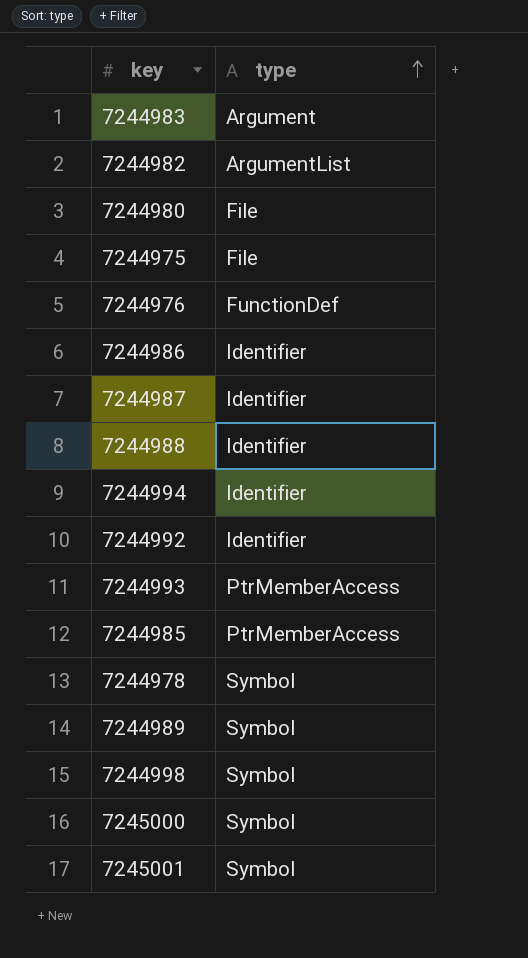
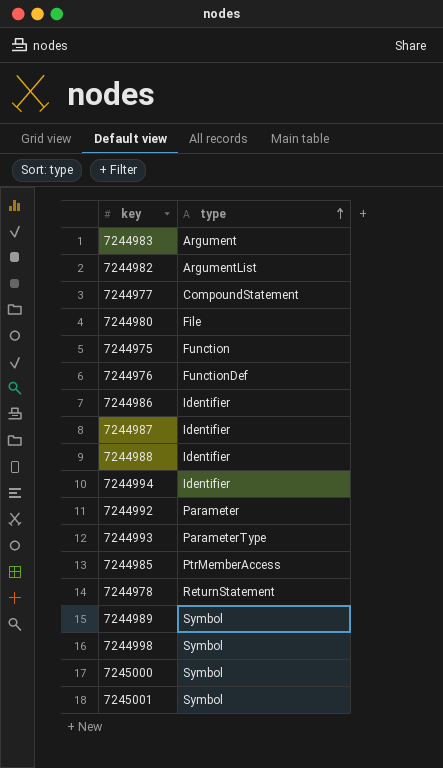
row 7244977: none -> CompoundStatement
7244975 | type: File -> Function
7244992 | type: Identifier -> Parameter
7244993 | type: PtrMemberAccess -> ParameterType
7244978 | type: Symbol -> ReturnStatement

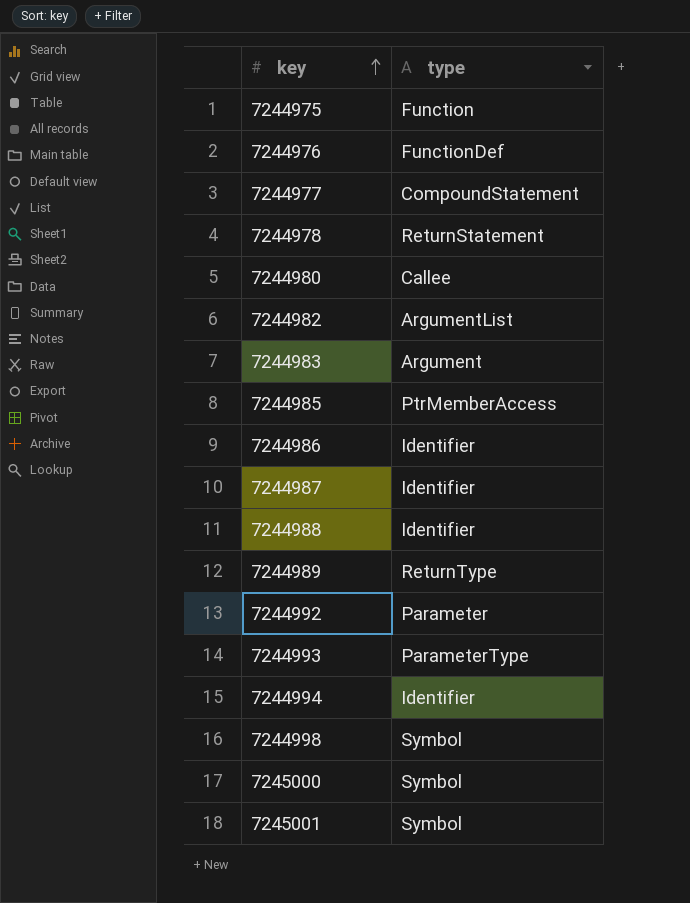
row order: type ascending -> key ascending
7244980 | type: File -> Callee
7244989 | type: Symbol -> ReturnType

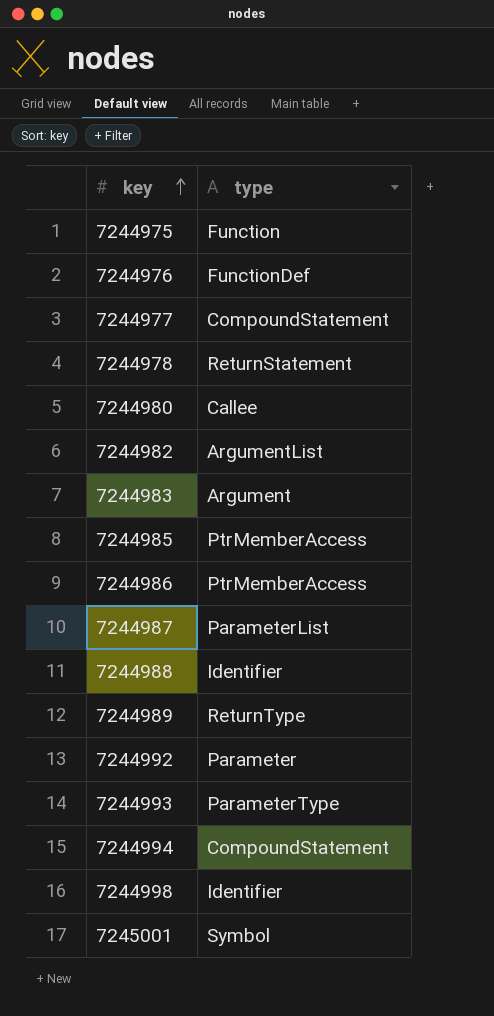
row 7245000: Symbol -> none
7244986 | type: Identifier -> PtrMemberAccess
7244987 | type: Identifier -> ParameterList
7244994 | type: Identifier -> CompoundStatement
7244998 | type: Symbol -> Identifier

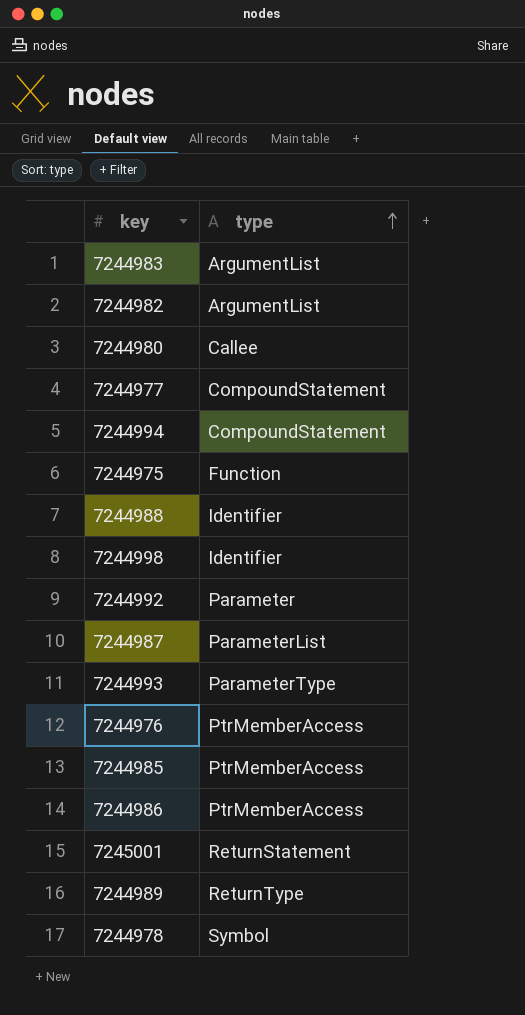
row order: key ascending -> type ascending
7244983 | type: Argument -> ArgumentList
7244976 | type: FunctionDef -> PtrMemberAccess
7245001 | type: Symbol -> ReturnStatement
7244978 | type: ReturnStatement -> Symbol

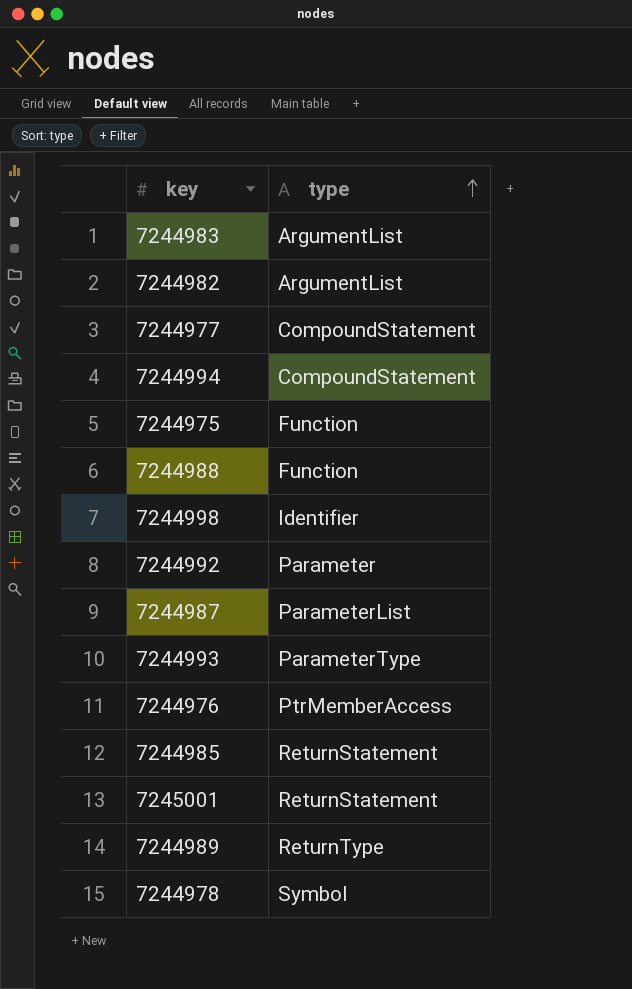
row 7244980: Callee -> none
row 7244986: PtrMemberAccess -> none
7244988 | type: Identifier -> Function
7244985 | type: PtrMemberAccess -> ReturnStatement

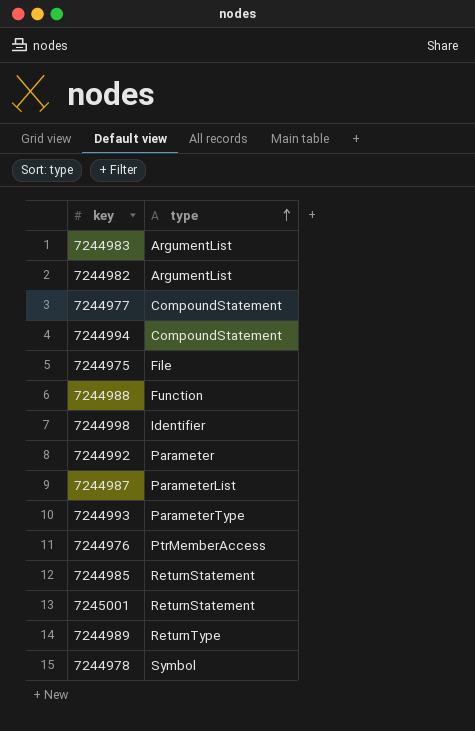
7244975 | type: Function -> File

